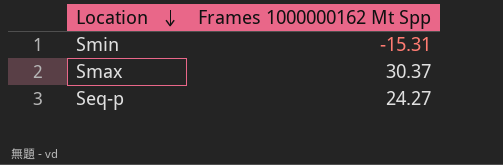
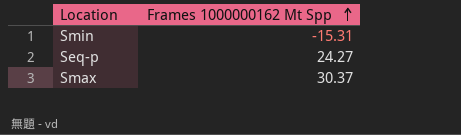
row order: Location descending -> Frames 1000000162 Mt Spp ascending

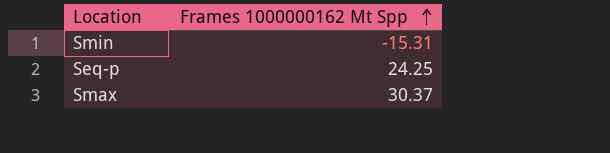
Seq-p | Frames 1000000162 Mt Spp: 24.27 -> 24.25

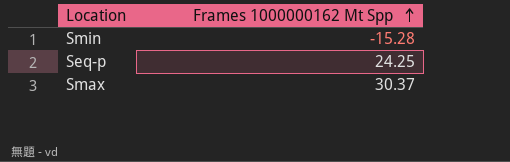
Smin | Frames 1000000162 Mt Spp: -15.31 -> -15.28

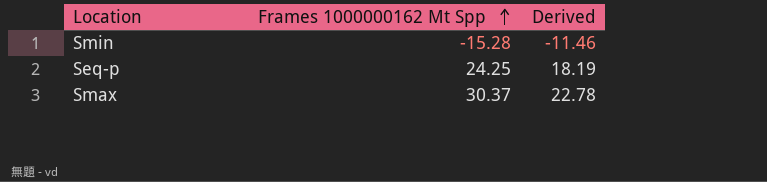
column Derived | formula: none -> [Frames 1000000162 Mt Spp] * 0.75

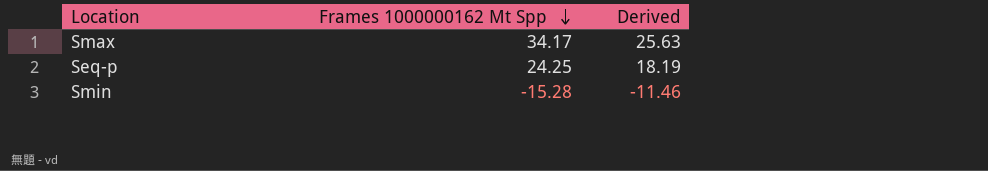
row order: Frames 1000000162 Mt Spp ascending -> Frames 1000000162 Mt Spp descending
Smax | Frames 1000000162 Mt Spp: 30.37 -> 34.17
Smax | Derived: 22.78 -> 25.63

